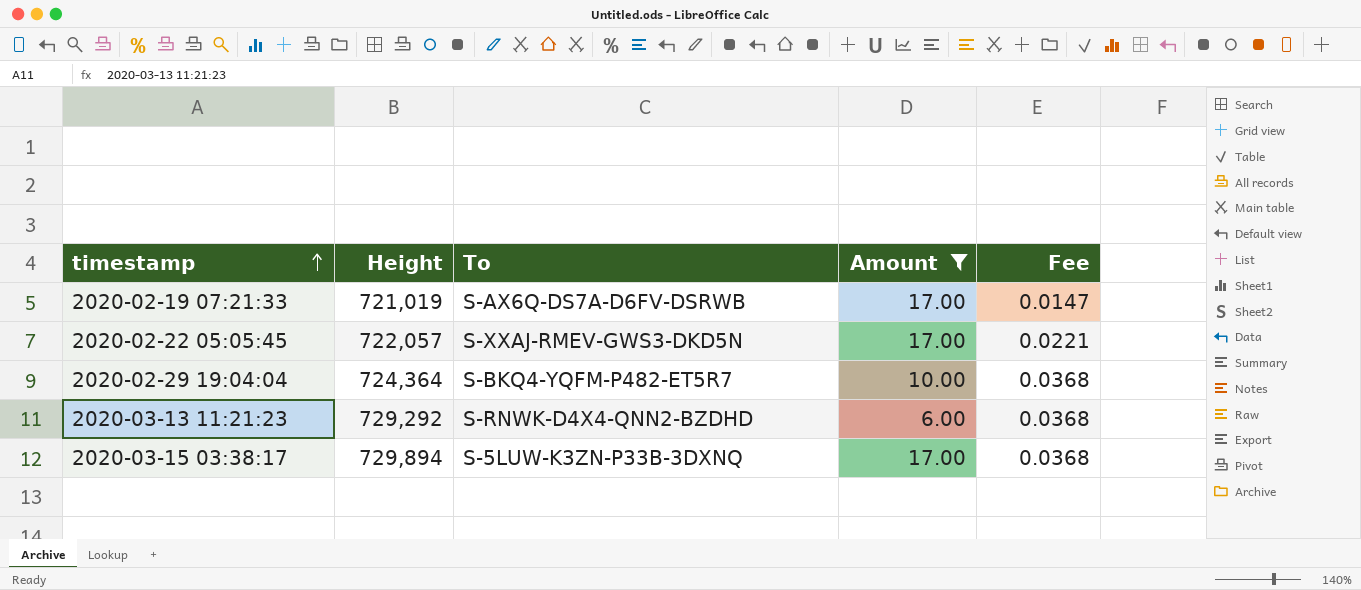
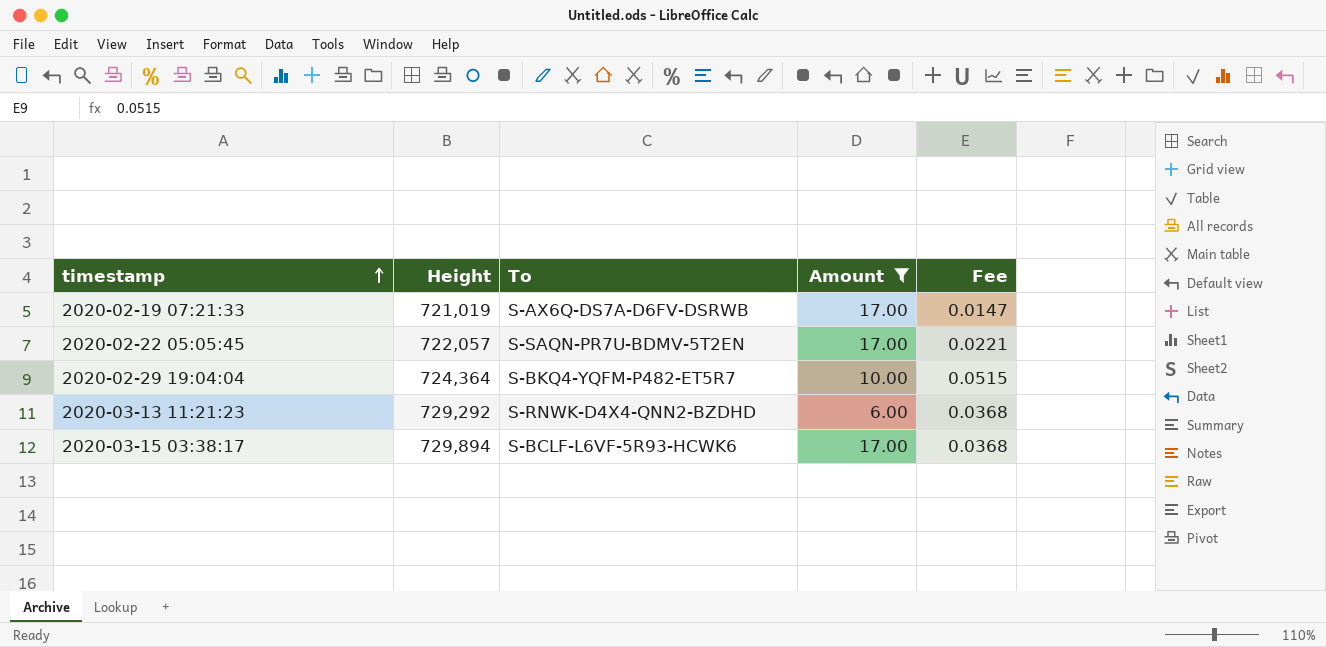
2020-02-22 05:05:45 | To: S-XXAJ-RMEV-GWS3-DKD5N -> S-SAQN-PR7U-BDMV-5T2EN
2020-02-29 19:04:04 | Fee: 0.0368 -> 0.0515
2020-03-15 03:38:17 | To: S-5LUW-K3ZN-P33B-3DXNQ -> S-BCLF-L6VF-5R93-HCWK6

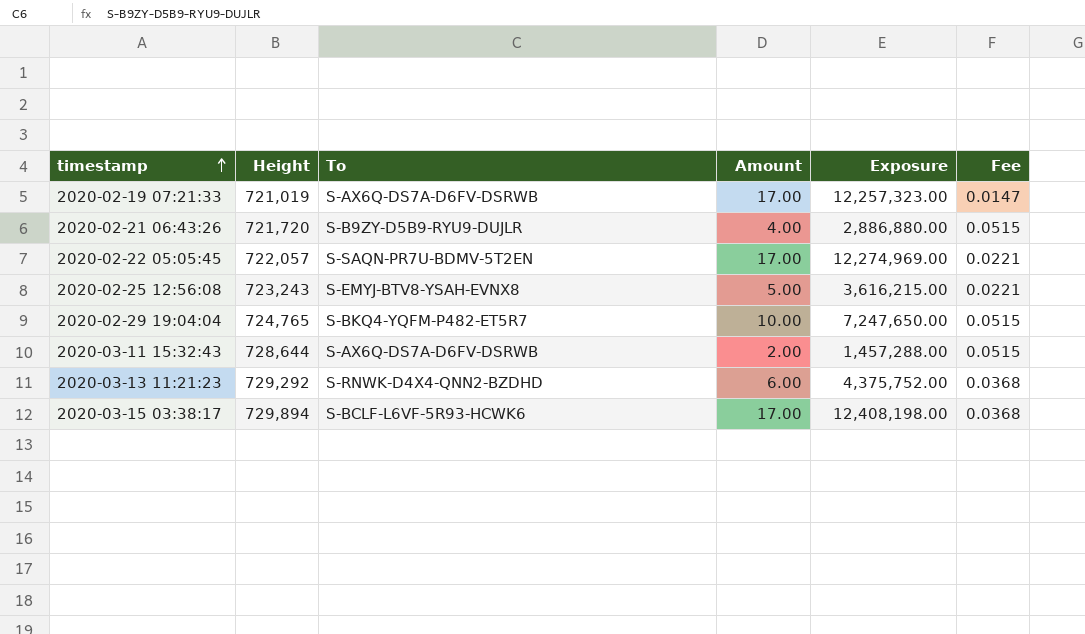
filter: Amount >= 6.00 -> none
column Exposure | formula: none -> [Height] * [Amount]
2020-02-29 19:04:04 | Height: 724,364 -> 724,765

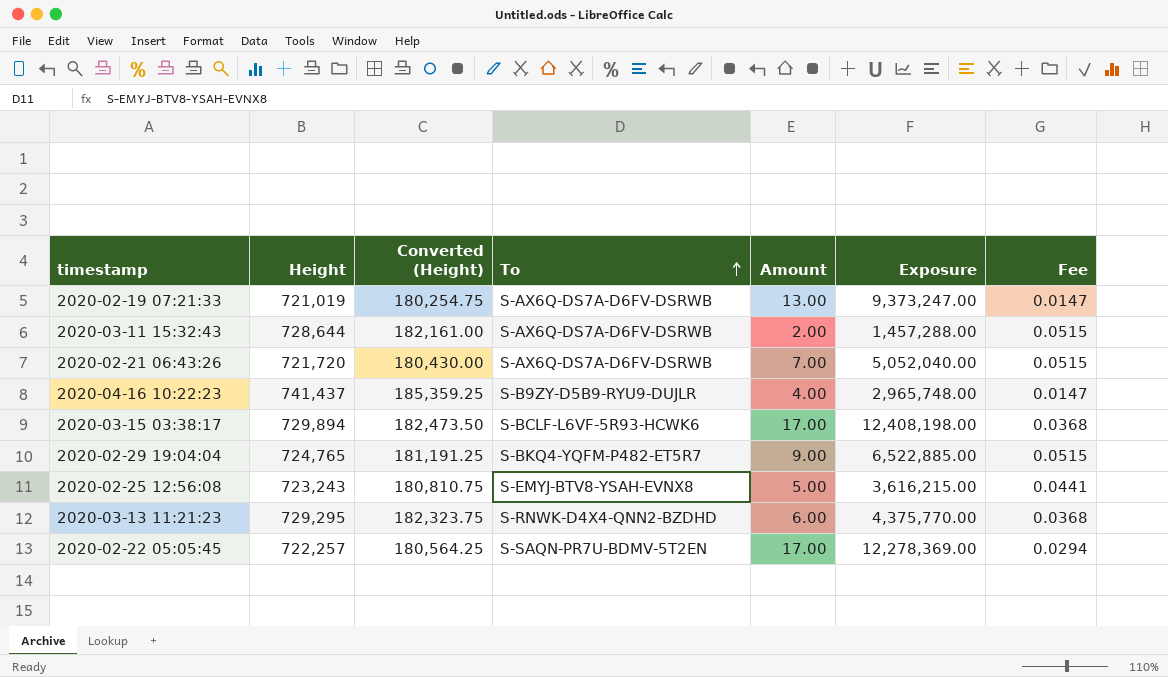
row order: timestamp ascending -> To ascending
column Converted (Height) | formula: none -> [Height] * 0.25
2020-02-19 07:21:33 | Amount: 17.00 -> 13.00
2020-02-19 07:21:33 | Exposure: 12,257,323.00 -> 9,373,247.00
2020-02-21 06:43:26 | To: S-B9ZY-D5B9-RYU9-DUJLR -> S-AX6Q-DS7A-D6FV-DSRWB
2020-02-21 06:43:26 | Amount: 4.00 -> 7.00
2020-02-21 06:43:26 | Exposure: 2,886,880.00 -> 5,052,040.00
row 2020-04-16 10:22:23: none -> 741,437 | 185,359.25 | S-B9ZY-D5B9-RYU9-DUJLR | 4.00 | 2,965,748.00 | 0.0147
2020-02-29 19:04:04 | Amount: 10.00 -> 9.00
2020-02-29 19:04:04 | Exposure: 7,247,650.00 -> 6,522,885.00
2020-02-25 12:56:08 | Fee: 0.0221 -> 0.0441
2020-03-13 11:21:23 | Height: 729,292 -> 729,295
2020-03-13 11:21:23 | Exposure: 4,375,752.00 -> 4,375,770.00
2020-02-22 05:05:45 | Height: 722,057 -> 722,257
2020-02-22 05:05:45 | Exposure: 12,274,969.00 -> 12,278,369.00
2020-02-22 05:05:45 | Fee: 0.0221 -> 0.0294

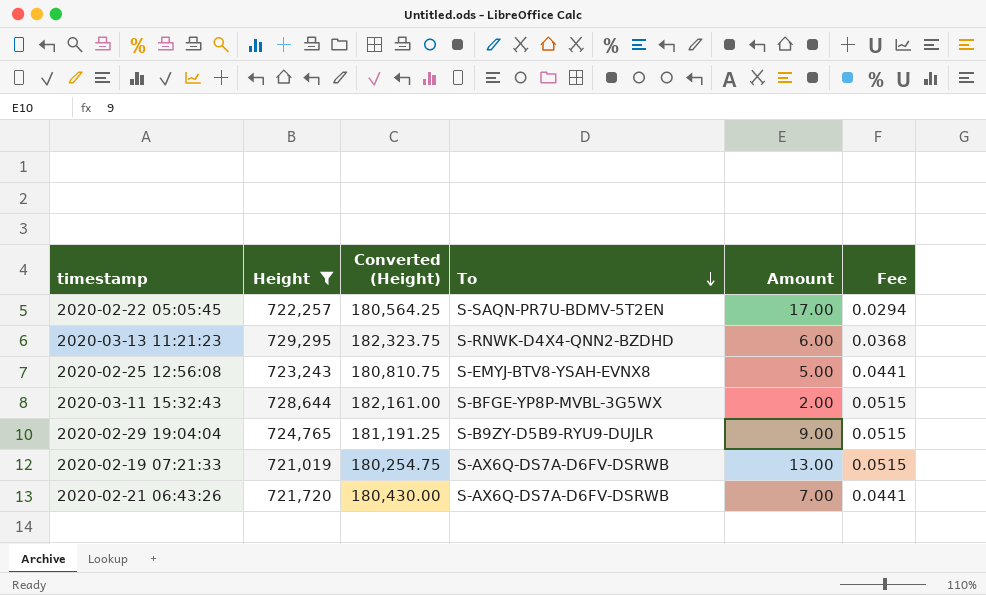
filter: none -> Height <= 729,295
row order: To ascending -> To descending
column Exposure | formula: [Height] * [Amount] -> none
2020-03-11 15:32:43 | To: S-AX6Q-DS7A-D6FV-DSRWB -> S-BFGE-YP8P-MVBL-3G5WX
2020-02-29 19:04:04 | To: S-BKQ4-YQFM-P482-ET5R7 -> S-B9ZY-D5B9-RYU9-DUJLR
2020-02-19 07:21:33 | Fee: 0.0147 -> 0.0515
2020-02-21 06:43:26 | Fee: 0.0515 -> 0.0441

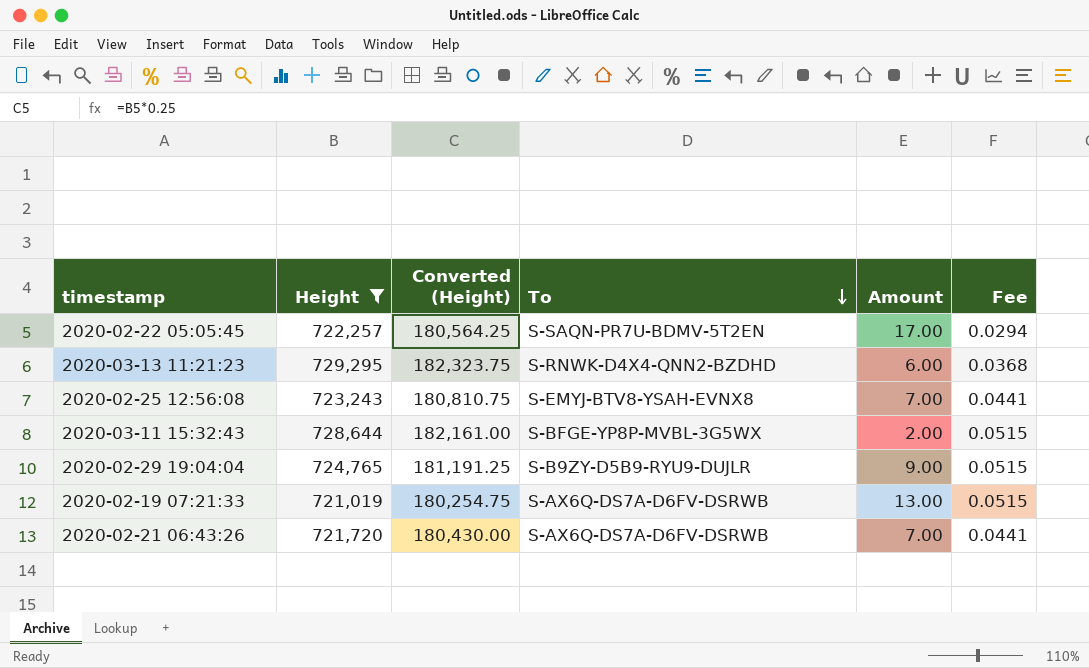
2020-02-25 12:56:08 | Amount: 5.00 -> 7.00

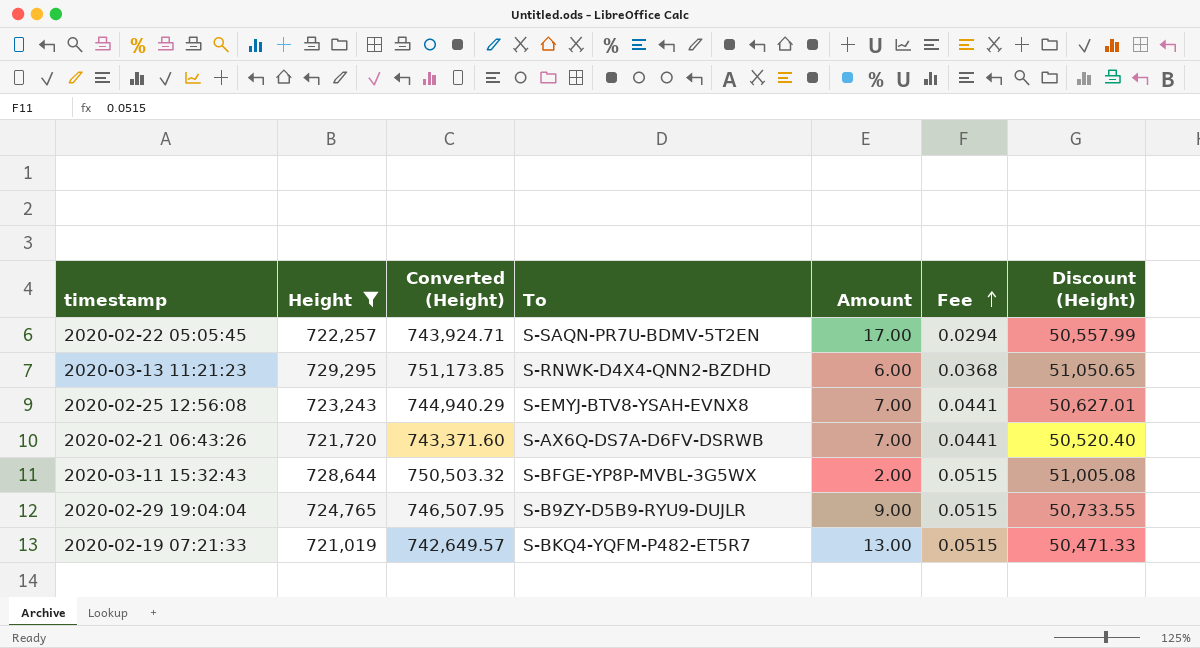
row order: To descending -> Fee ascending
column Converted (Height) | formula: [Height] * 0.25 -> [Height] * 1.03
column Discount (Height) | formula: none -> [Height] * 0.07
2020-02-19 07:21:33 | To: S-AX6Q-DS7A-D6FV-DSRWB -> S-BKQ4-YQFM-P482-ET5R7

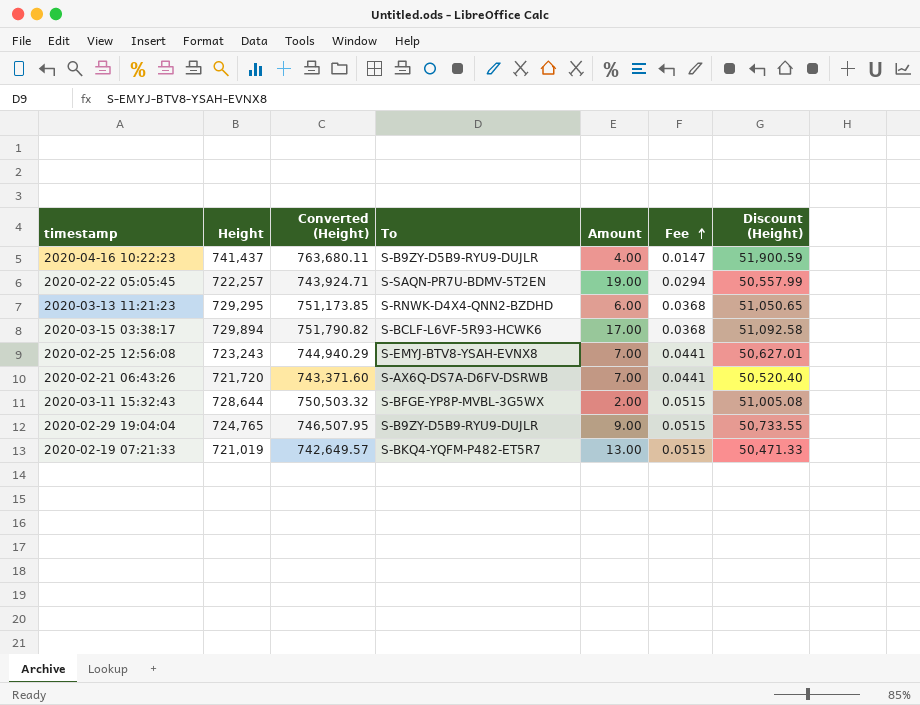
filter: Height <= 729,295 -> none
2020-02-22 05:05:45 | Amount: 17.00 -> 19.00

